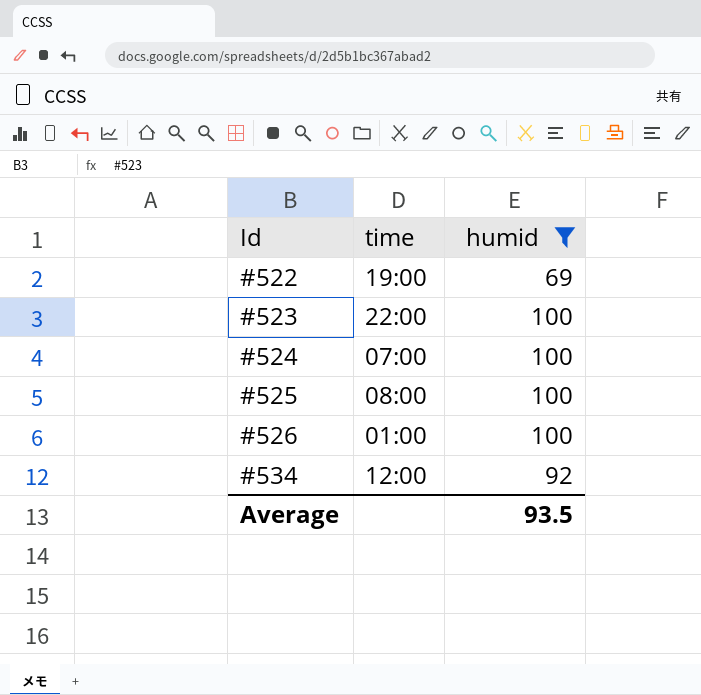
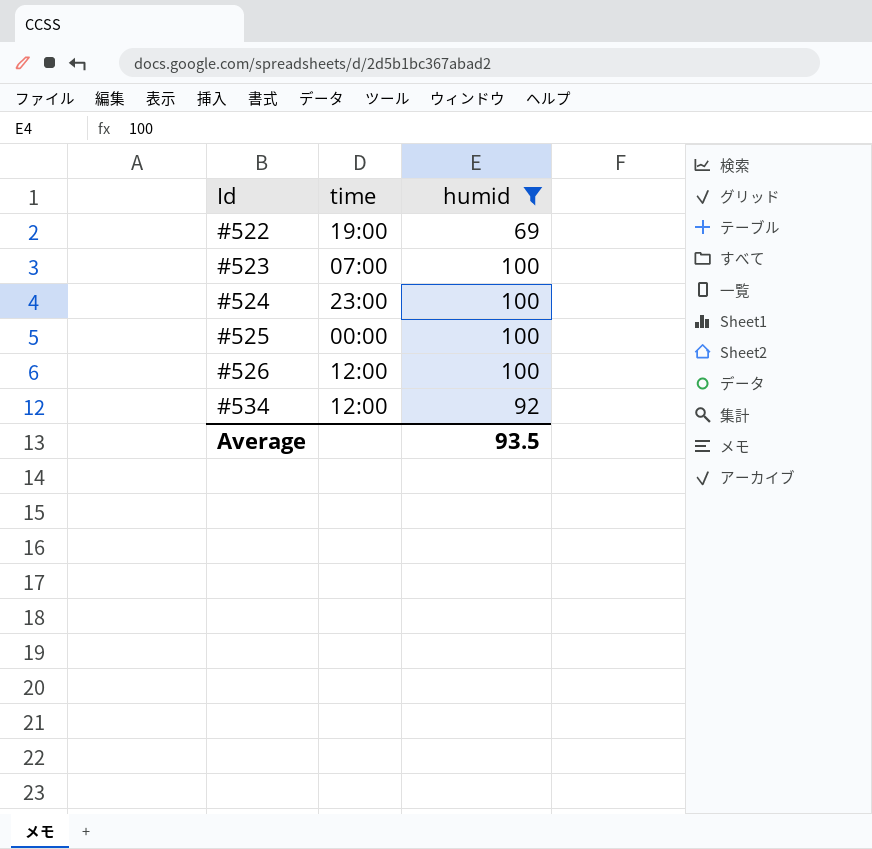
#523 | time: 22:00 -> 07:00
#524 | time: 07:00 -> 23:00
#525 | time: 08:00 -> 00:00
#526 | time: 01:00 -> 12:00

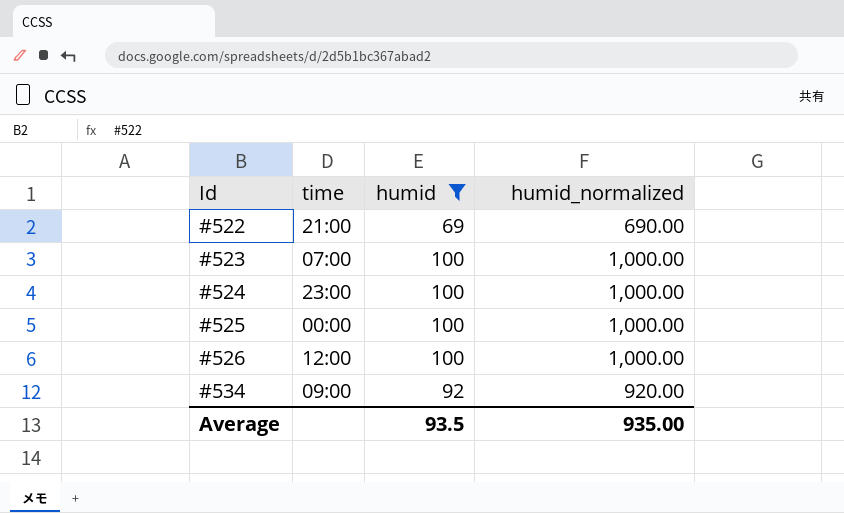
column humid_normalized | formula: none -> [humid] * 10
#522 | time: 19:00 -> 21:00
#534 | time: 12:00 -> 09:00

